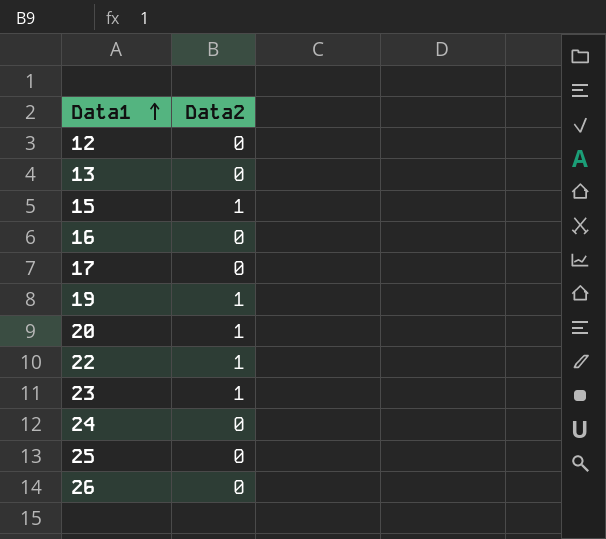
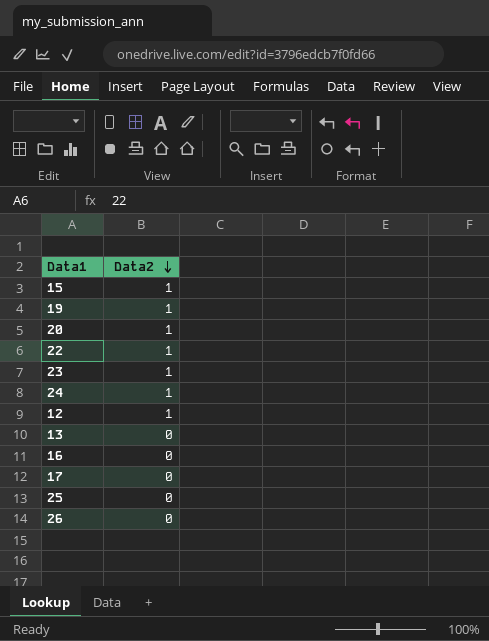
row order: Data1 ascending -> Data2 descending
24 | Data2: 0 -> 1
12 | Data2: 0 -> 1

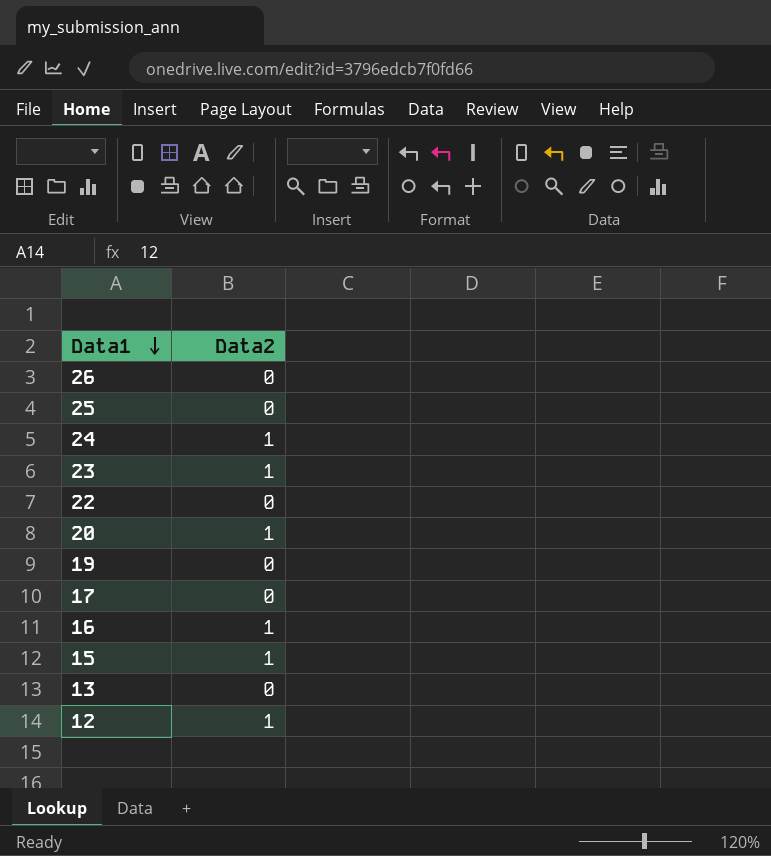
row order: Data2 descending -> Data1 descending
22 | Data2: 1 -> 0
19 | Data2: 1 -> 0
16 | Data2: 0 -> 1

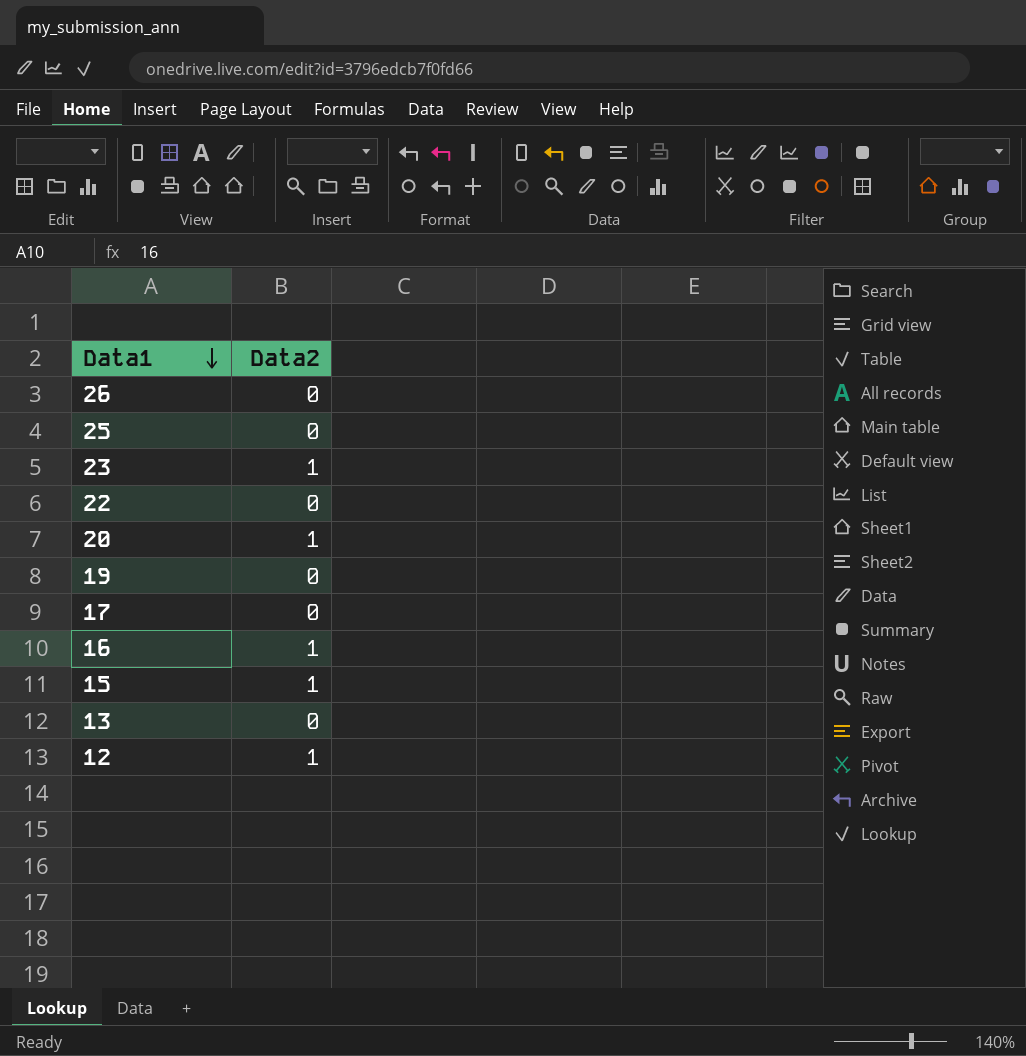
row 24: 1 -> none

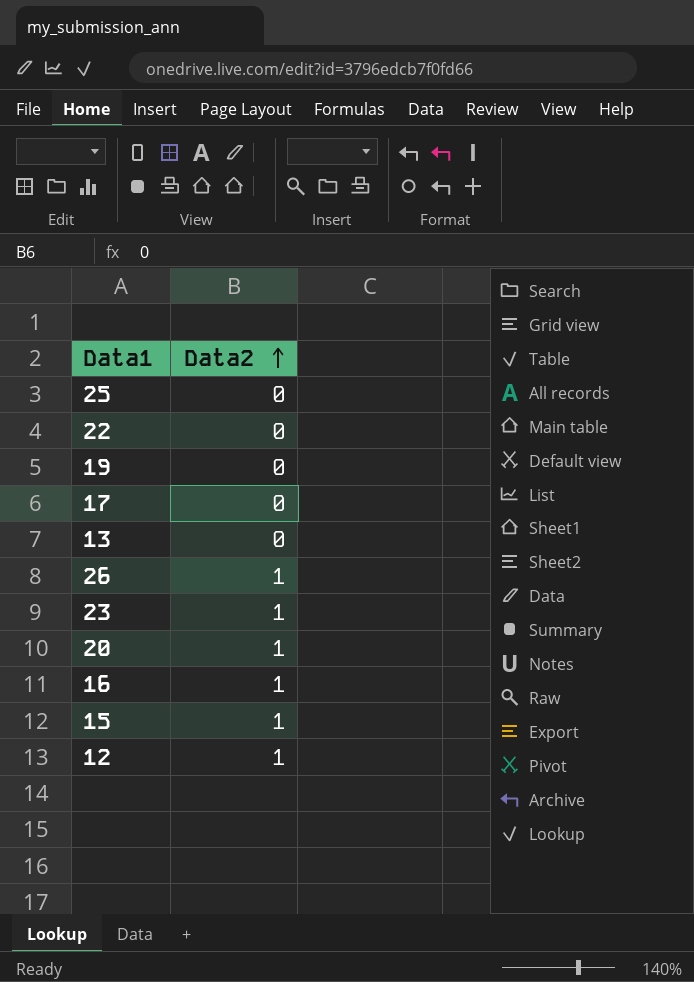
row order: Data1 descending -> Data2 ascending
26 | Data2: 0 -> 1

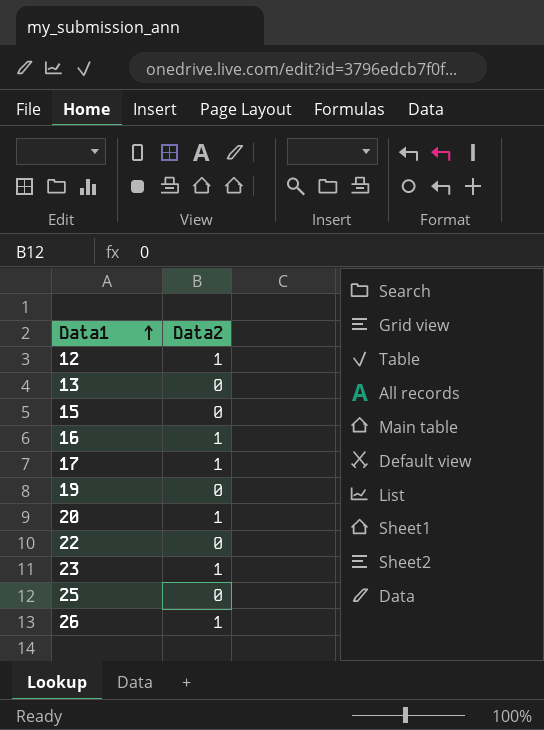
row order: Data2 ascending -> Data1 ascending
15 | Data2: 1 -> 0
17 | Data2: 0 -> 1

